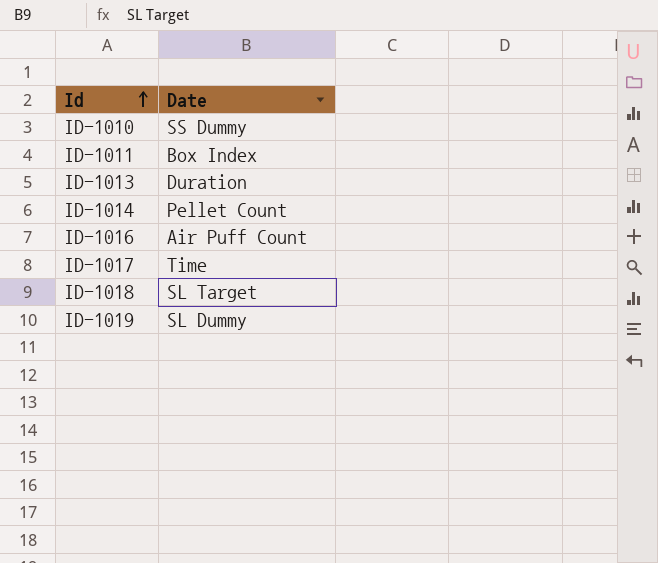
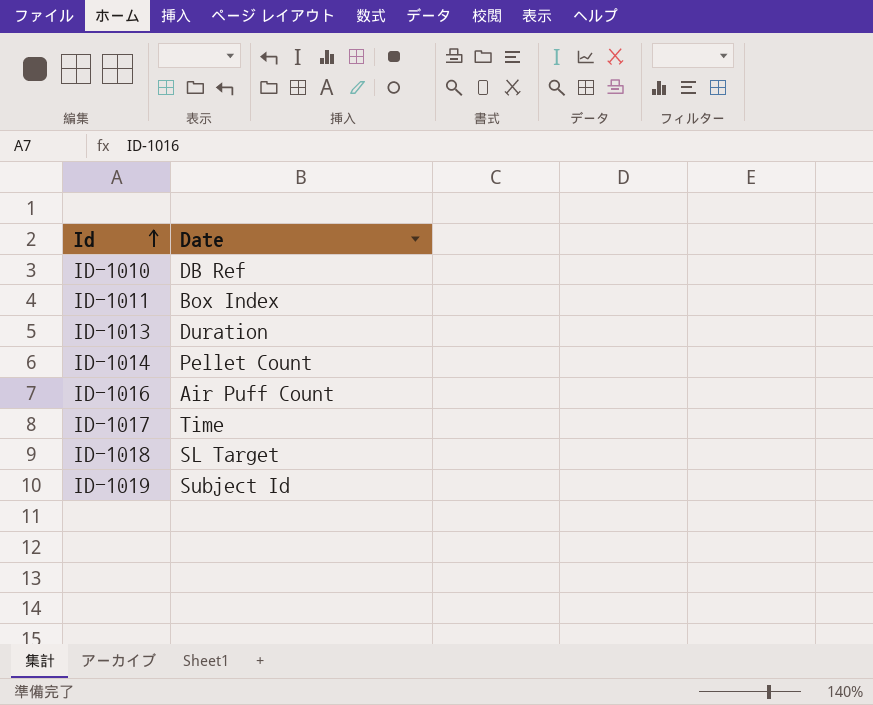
ID-1010 | Date: SS Dummy -> DB Ref
ID-1019 | Date: SL Dummy -> Subject Id

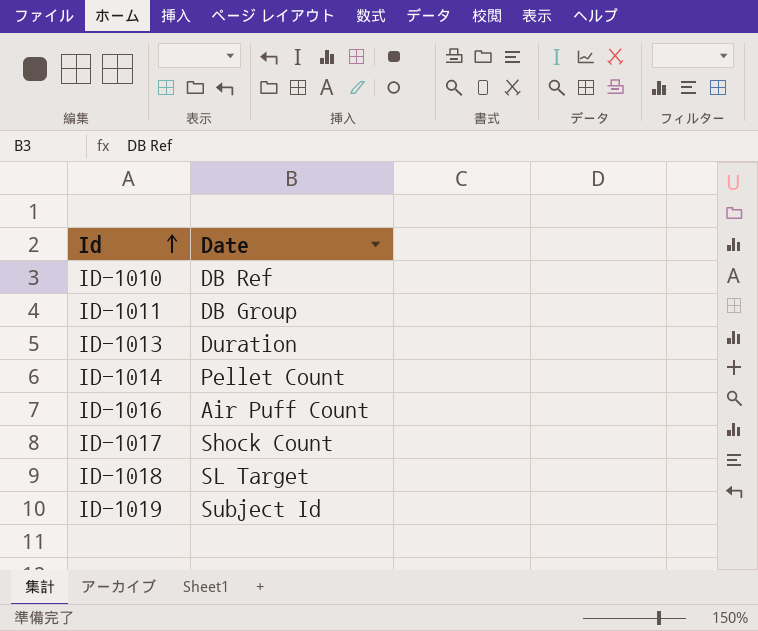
ID-1011 | Date: Box Index -> DB Group
ID-1017 | Date: Time -> Shock Count

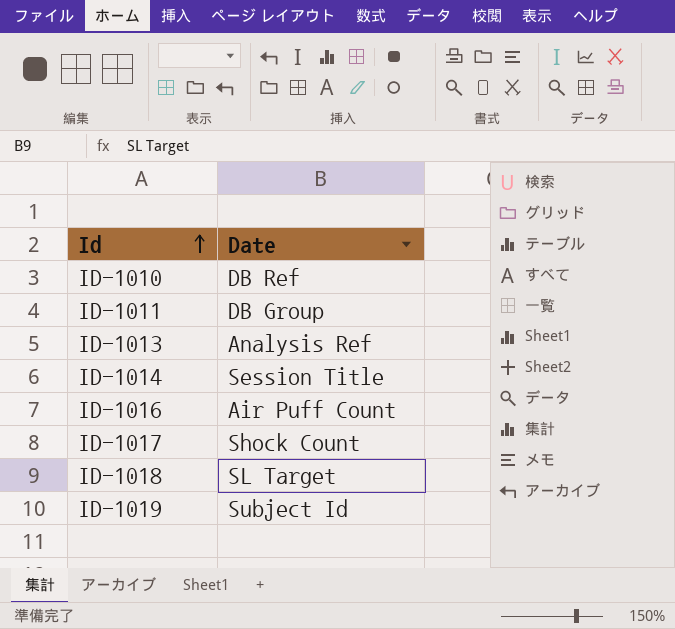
ID-1013 | Date: Duration -> Analysis Ref
ID-1014 | Date: Pellet Count -> Session Title

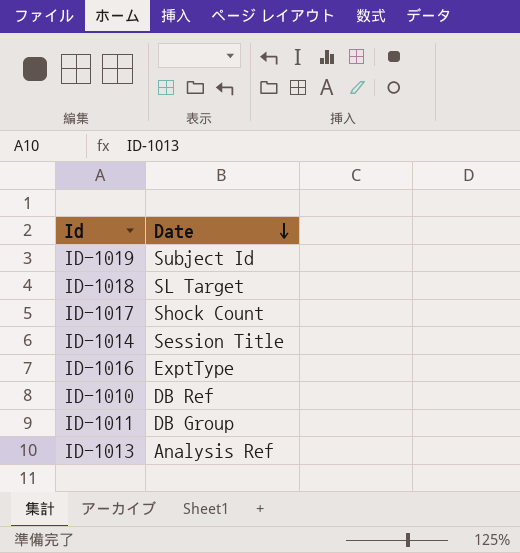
row order: Id ascending -> Date descending
ID-1016 | Date: Air Puff Count -> ExptType

